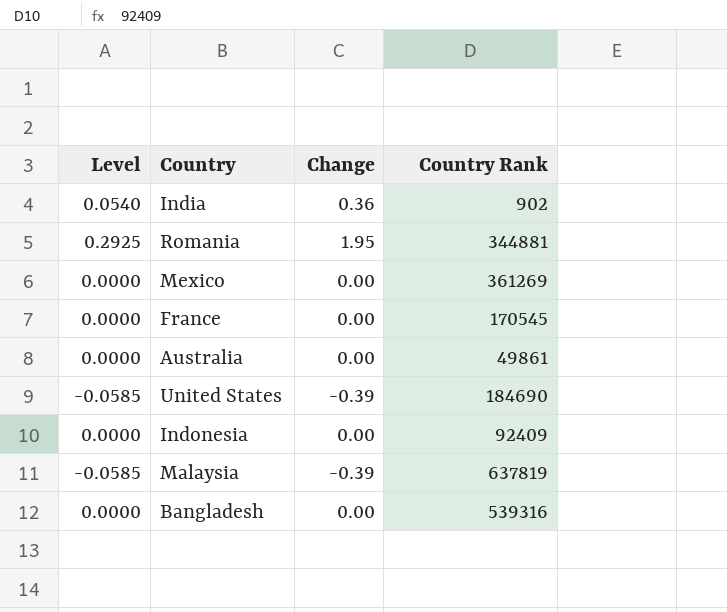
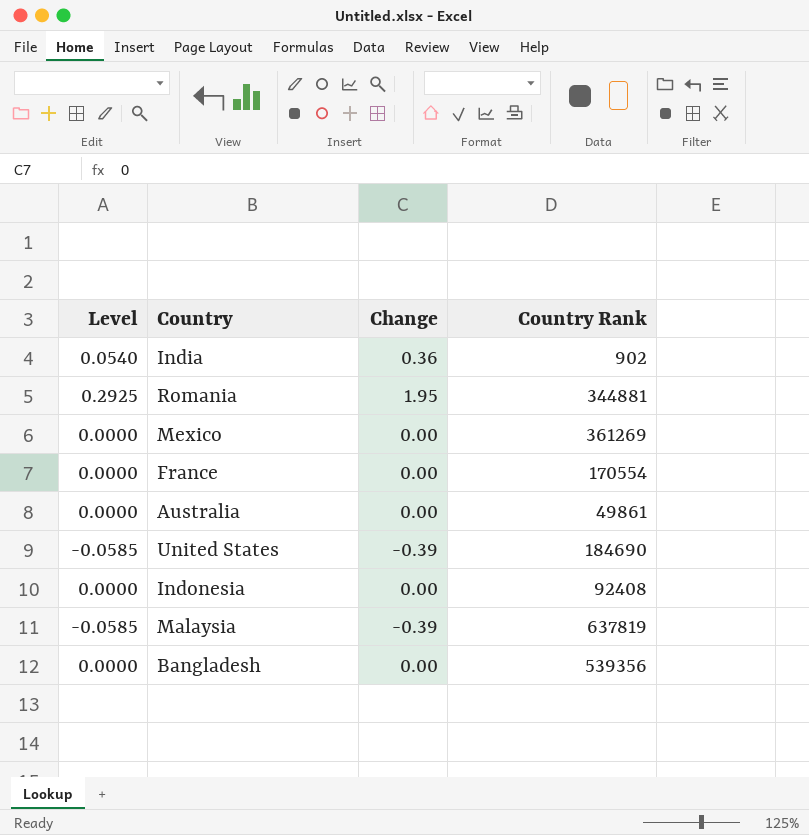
France | Country Rank: 170545 -> 170554
Indonesia | Country Rank: 92409 -> 92408
Bangladesh | Country Rank: 539316 -> 539356

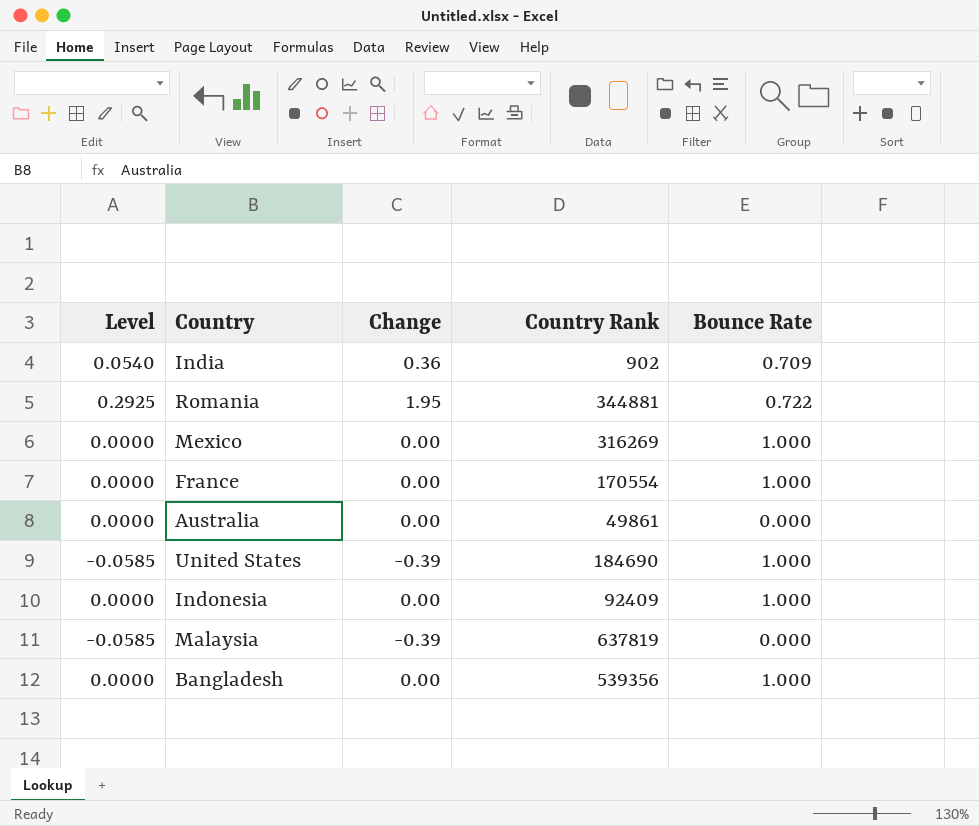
column Bounce Rate | position: none -> 5
Mexico | Country Rank: 361269 -> 316269
Indonesia | Country Rank: 92408 -> 92409

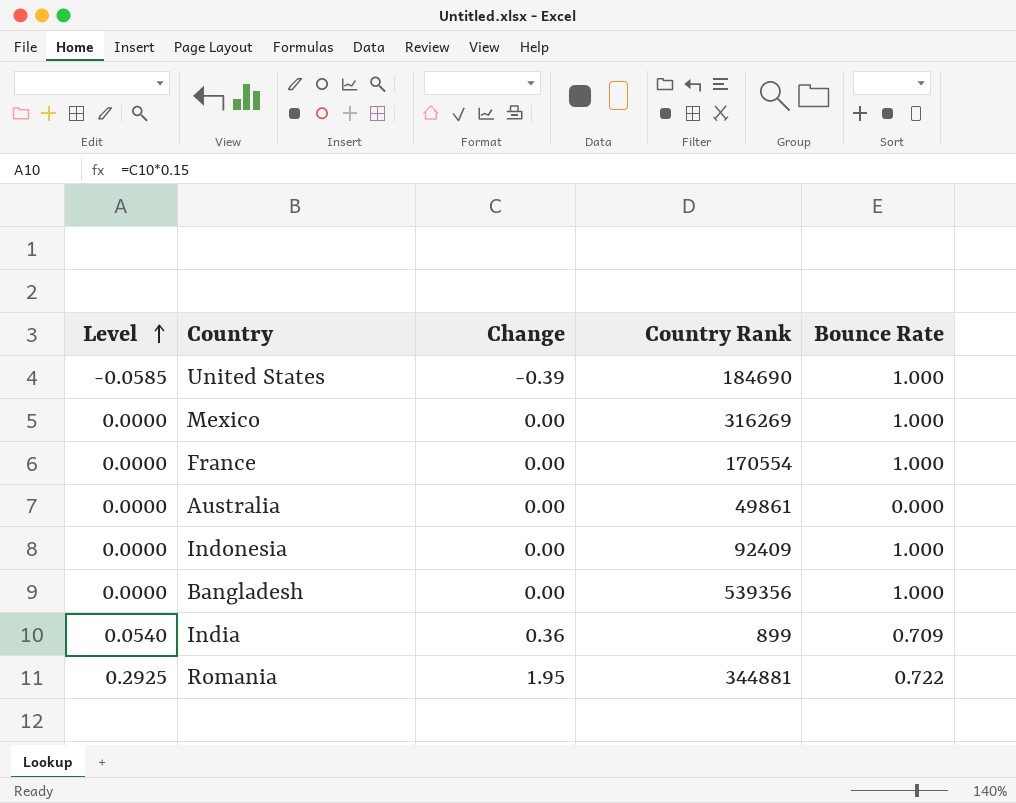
row order: none -> Level ascending
row Malaysia: -0.0585 | -0.39 | 637819 | 0.000 -> none
India | Country Rank: 902 -> 899

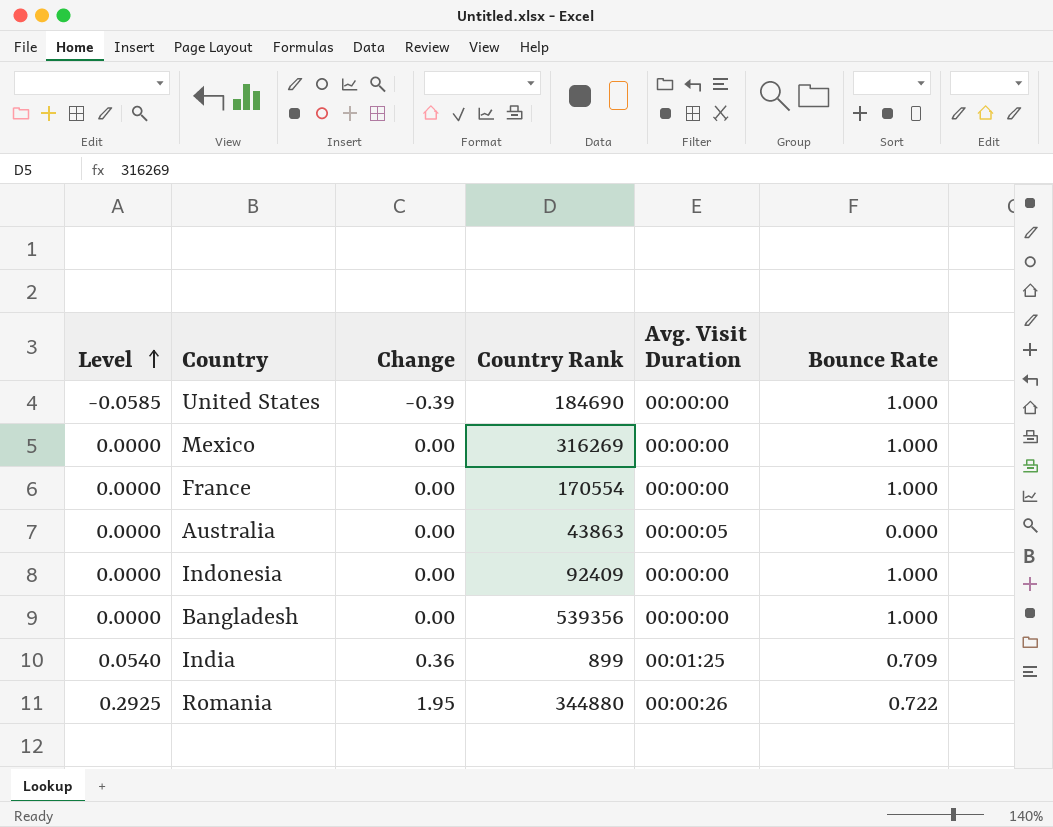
column Avg. Visit Duration | position: none -> 5
Australia | Country Rank: 49861 -> 43863
Romania | Country Rank: 344881 -> 344880

